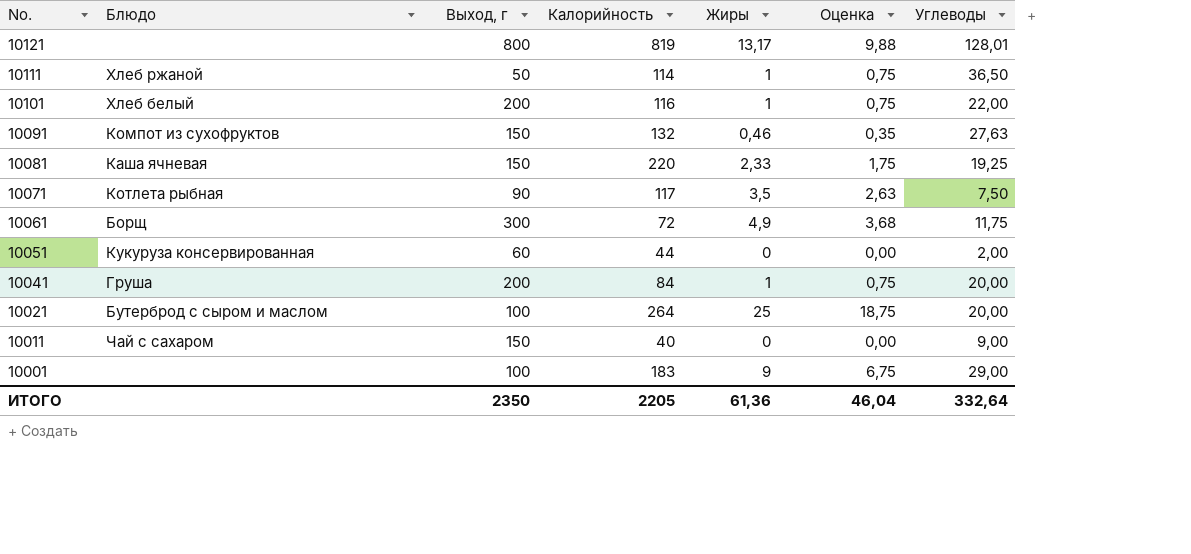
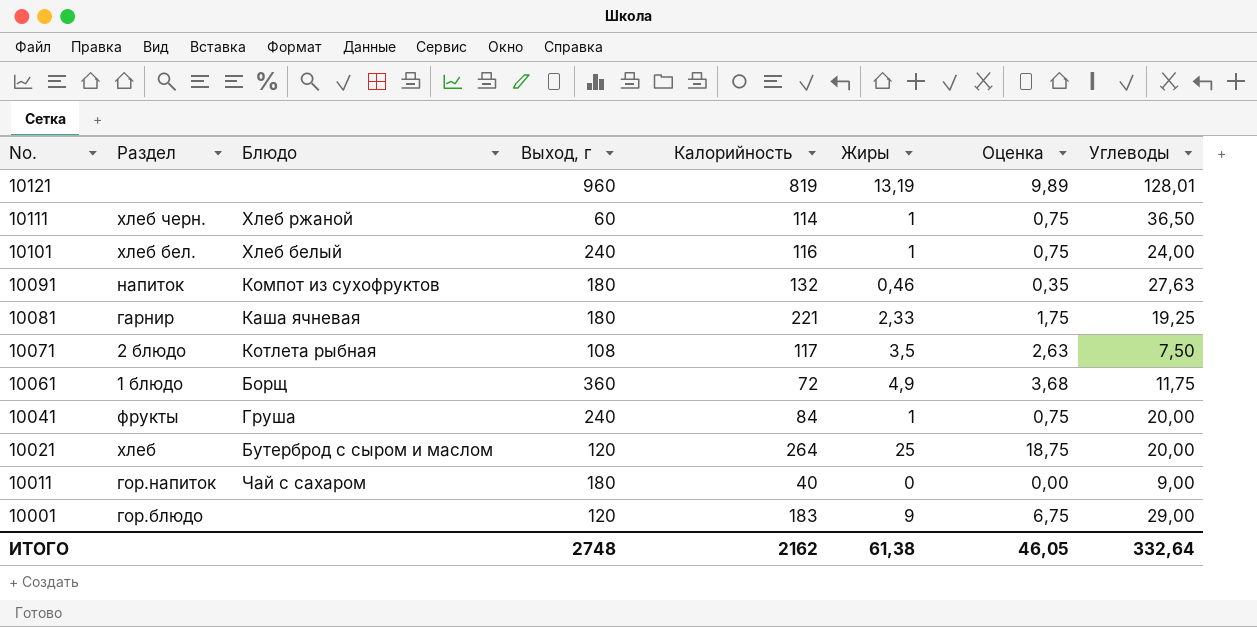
column Раздел | position: none -> 2
row 10051: Кукуруза консервированная | 60 | 44 | 0 | 0,00 | 2,00 -> none
10121 | Выход, г: 800 -> 960
10121 | Жиры: 13,17 -> 13,19
10121 | Оценка: 9,88 -> 9,89
10111 | Выход, г: 50 -> 60
10101 | Выход, г: 200 -> 240
10101 | Углеводы: 22,00 -> 24,00
10091 | Выход, г: 150 -> 180
10081 | Выход, г: 150 -> 180
10081 | Калорийность: 220 -> 221
10071 | Выход, г: 90 -> 108
10061 | Выход, г: 300 -> 360
10041 | Выход, г: 200 -> 240
10021 | Выход, г: 100 -> 120
10011 | Выход, г: 150 -> 180
10001 | Выход, г: 100 -> 120
ИТОГО | Выход, г: 2350 -> 2748
ИТОГО | Калорийность: 2205 -> 2162
ИТОГО | Жиры: 61,36 -> 61,38
ИТОГО | Оценка: 46,04 -> 46,05

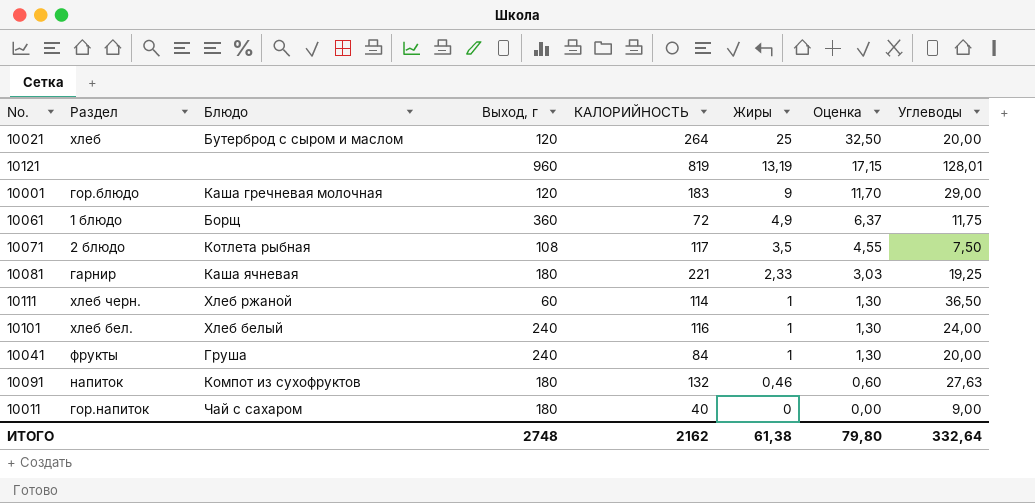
row order: No. descending -> Жиры descending
column name: Калорийность -> КАЛОРИЙНОСТЬ
column Оценка | formula: [Жиры] * 0,75 -> [Жиры] * 1,3
10001 | Блюдо: none -> Каша гречневая молочная
ИТОГО | Оценка: 46,05 -> 79,80

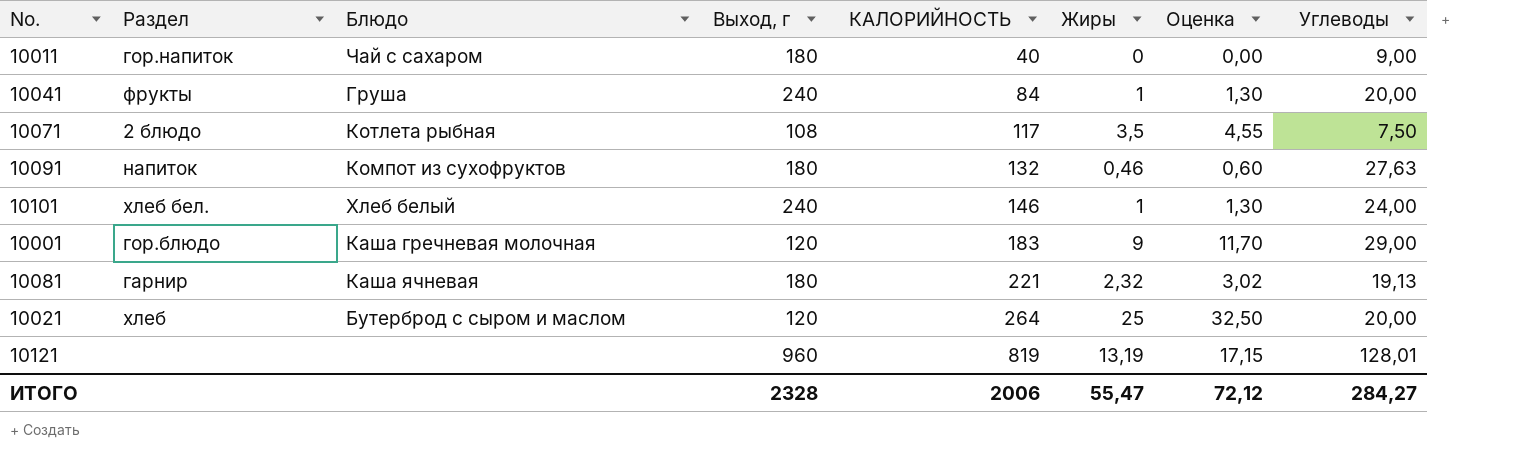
row order: Жиры descending -> КАЛОРИЙНОСТЬ ascending
row 10061: 1 блюдо | Борщ | 360 | 72 | 4,9 | 6,37 | 11,75 -> none
row 10111: хлеб черн. | Хлеб ржаной | 60 | 114 | 1 | 1,30 | 36,50 -> none
10101 | КАЛОРИЙНОСТЬ: 116 -> 146
10081 | Жиры: 2,33 -> 2,32
10081 | Оценка: 3,03 -> 3,02
10081 | Углеводы: 19,25 -> 19,13
ИТОГО | Выход, г: 2748 -> 2328
ИТОГО | КАЛОРИЙНОСТЬ: 2162 -> 2006
ИТОГО | Жиры: 61,38 -> 55,47
ИТОГО | Оценка: 79,80 -> 72,12
ИТОГО | Углеводы: 332,64 -> 284,27

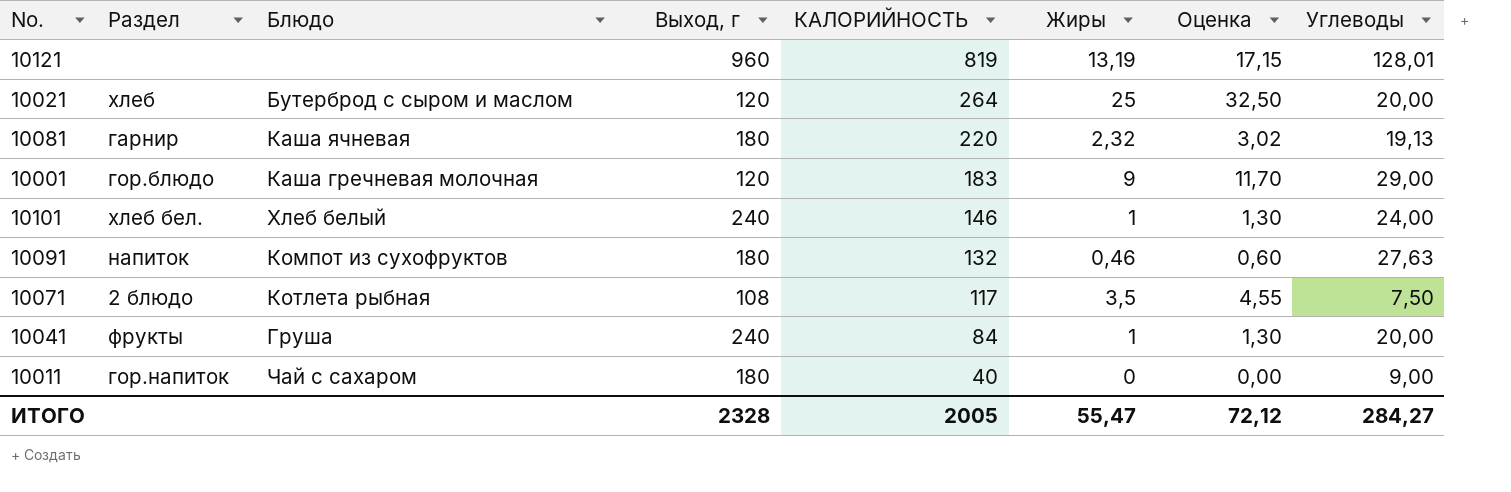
row order: КАЛОРИЙНОСТЬ ascending -> КАЛОРИЙНОСТЬ descending
10081 | КАЛОРИЙНОСТЬ: 221 -> 220
ИТОГО | КАЛОРИЙНОСТЬ: 2006 -> 2005

